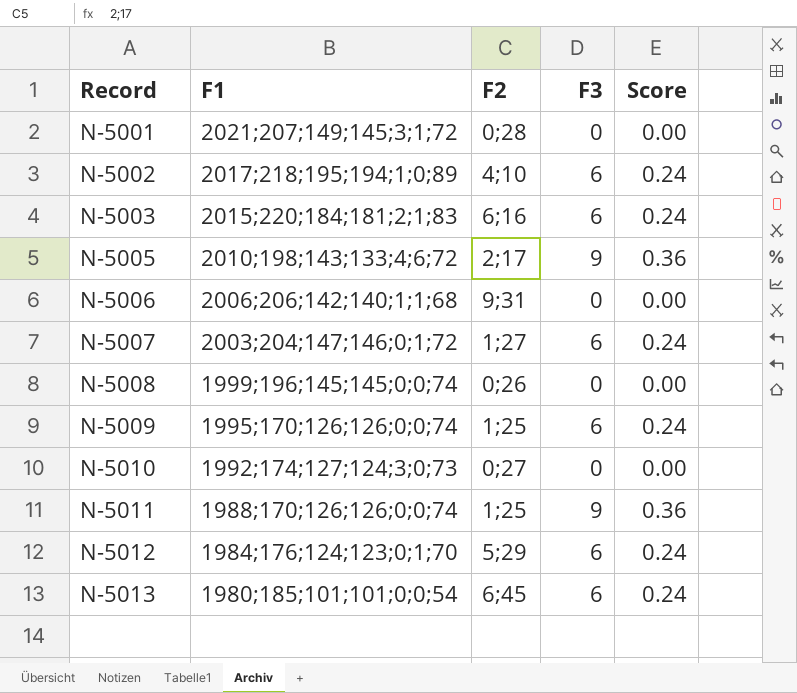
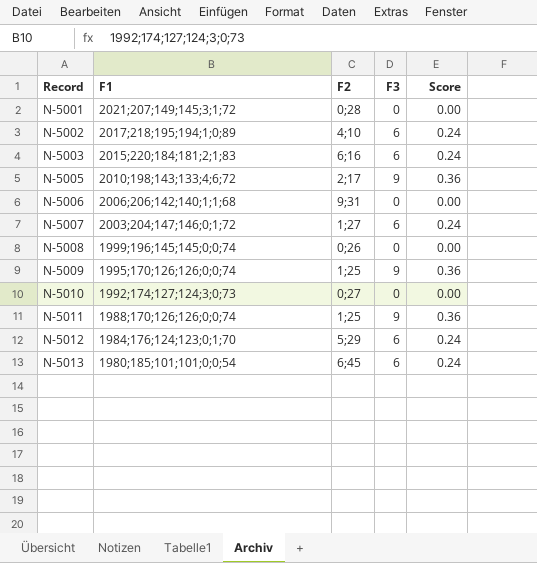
N-5009 | F3: 6 -> 9
N-5009 | Score: 0.24 -> 0.36

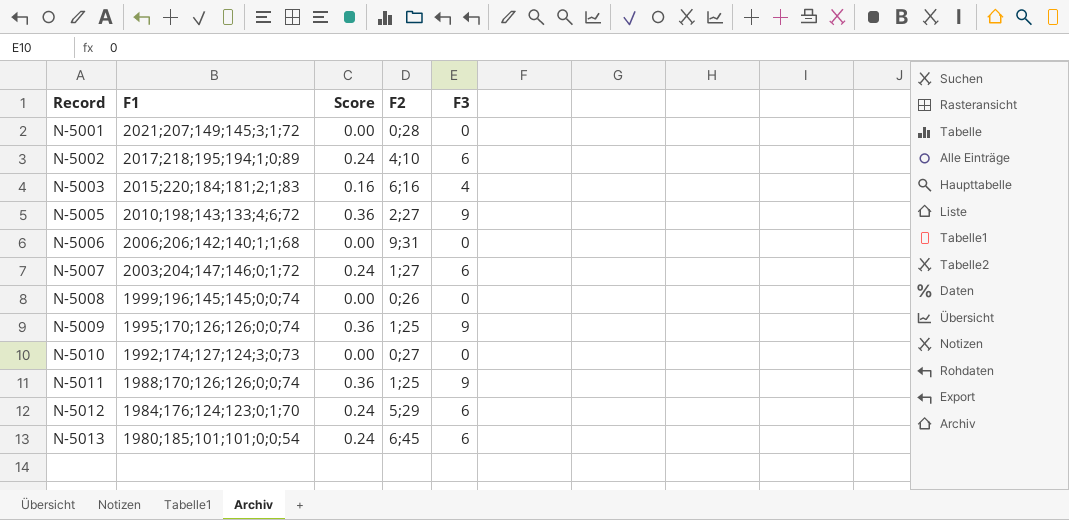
column Score | position: 5 -> 3
N-5003 | Score: 0.24 -> 0.16
N-5003 | F3: 6 -> 4
N-5005 | F2: 2;17 -> 2;27

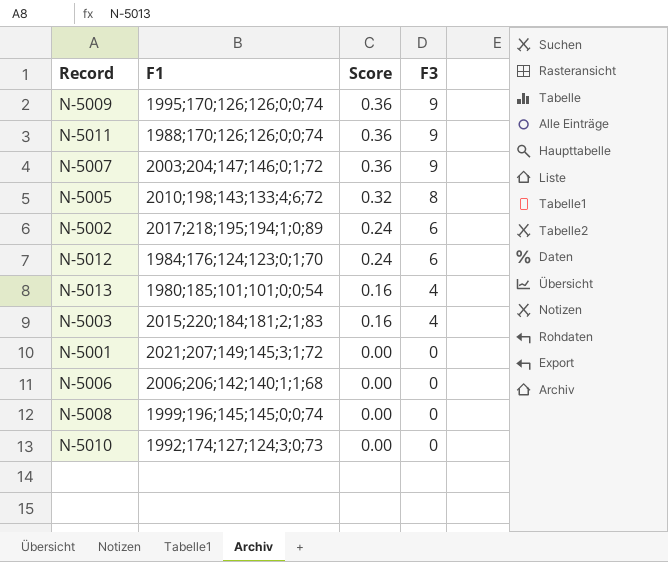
row order: Record ascending -> Score descending
column F2 | position: 4 -> none
N-5007 | Score: 0.24 -> 0.36
N-5007 | F3: 6 -> 9
N-5005 | Score: 0.36 -> 0.32
N-5005 | F3: 9 -> 8
N-5013 | Score: 0.24 -> 0.16
N-5013 | F3: 6 -> 4

